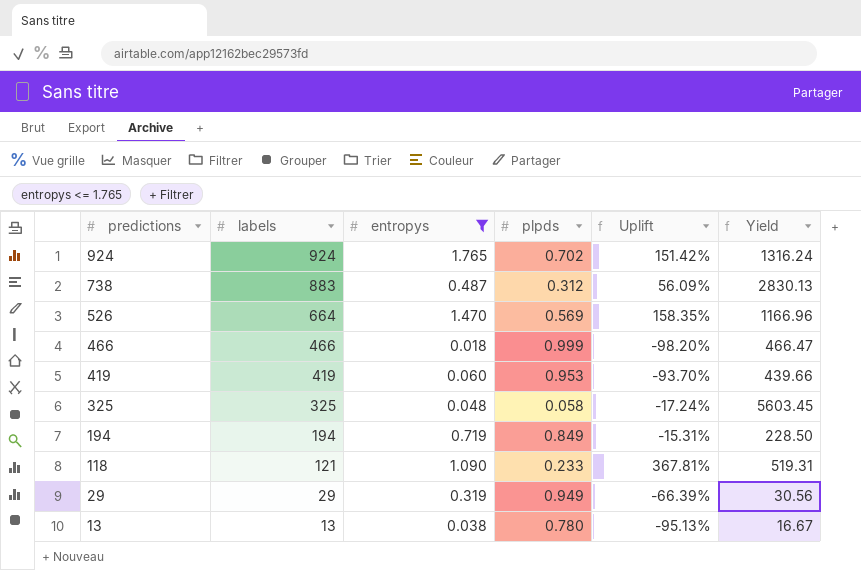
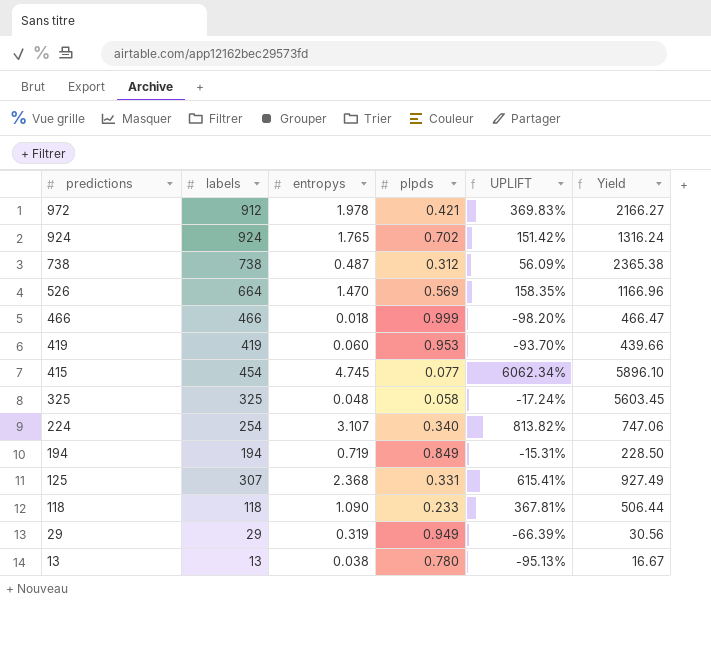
filter: entropys <= 1.765 -> none
column name: Uplift -> UPLIFT
738 | labels: 883 -> 738
738 | Yield: 2830.13 -> 2365.38
118 | labels: 121 -> 118
118 | Yield: 519.31 -> 506.44

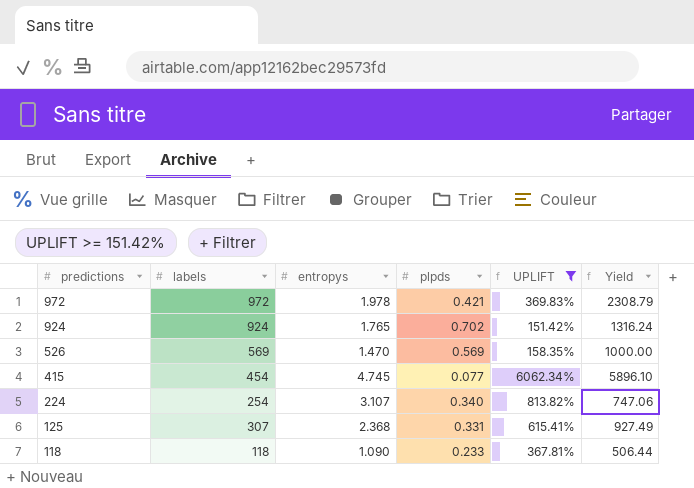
filter: none -> UPLIFT >= 151.42%
972 | labels: 912 -> 972
972 | Yield: 2166.27 -> 2308.79
526 | labels: 664 -> 569
526 | Yield: 1166.96 -> 1000.00

